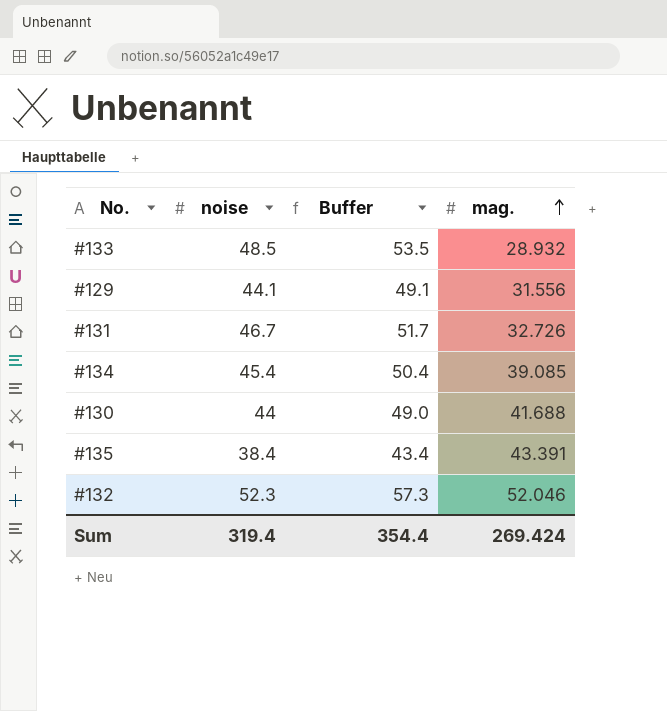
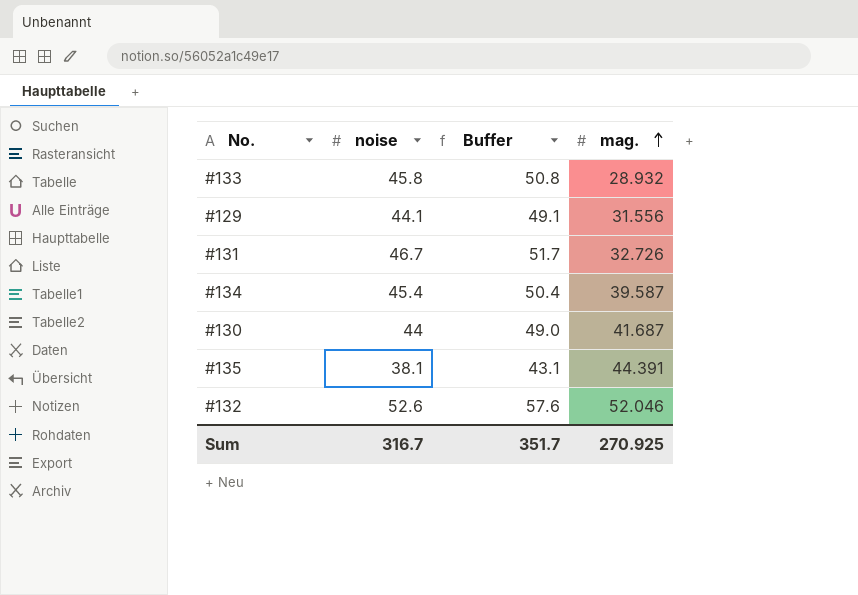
#133 | noise: 48.5 -> 45.8
#133 | Buffer: 53.5 -> 50.8
#134 | mag.: 39.085 -> 39.587
#130 | mag.: 41.688 -> 41.687
#135 | noise: 38.4 -> 38.1
#135 | Buffer: 43.4 -> 43.1
#135 | mag.: 43.391 -> 44.391
#132 | noise: 52.3 -> 52.6
#132 | Buffer: 57.3 -> 57.6
Sum | noise: 319.4 -> 316.7
Sum | Buffer: 354.4 -> 351.7
Sum | mag.: 269.424 -> 270.925

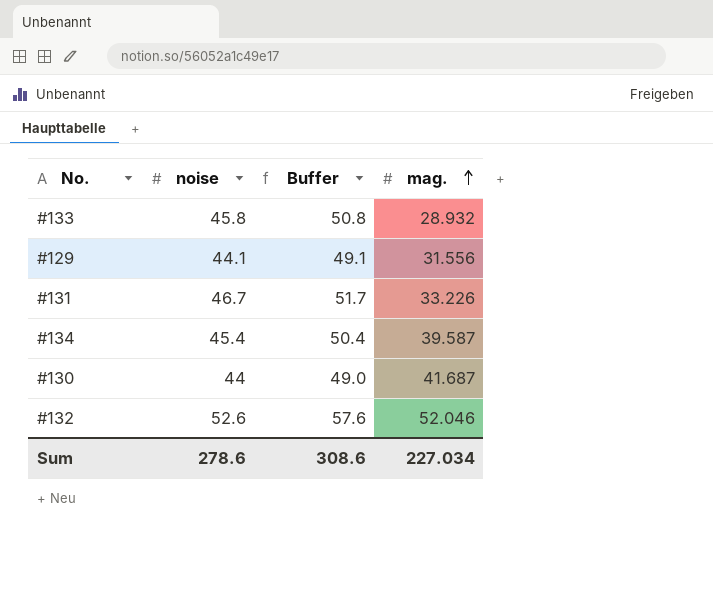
row #135: 38.1 | 43.1 | 44.391 -> none
#131 | mag.: 32.726 -> 33.226
Sum | noise: 316.7 -> 278.6
Sum | Buffer: 351.7 -> 308.6
Sum | mag.: 270.925 -> 227.034

